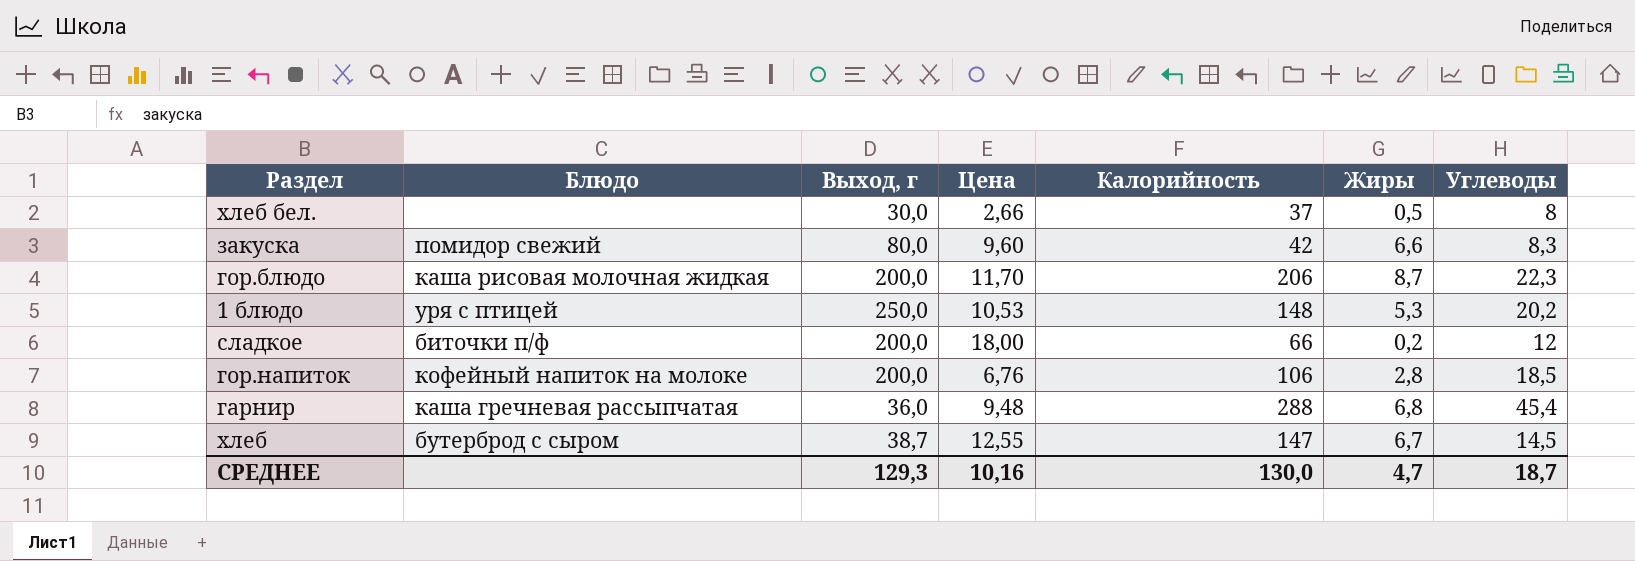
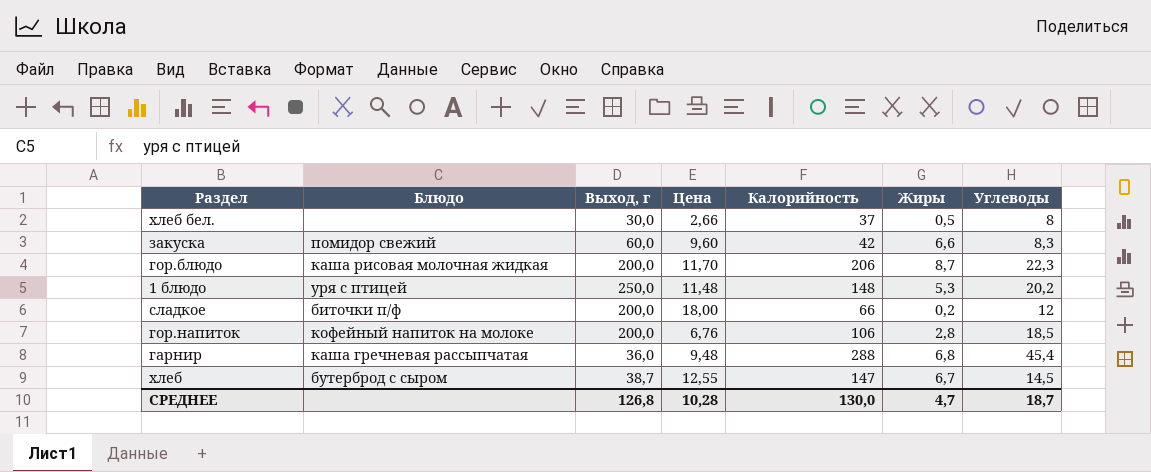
закуска | Выход, г: 80,0 -> 60,0
1 блюдо | Цена: 10,53 -> 11,48
СРЕДНЕЕ | Выход, г: 129,3 -> 126,8
СРЕДНЕЕ | Цена: 10,16 -> 10,28

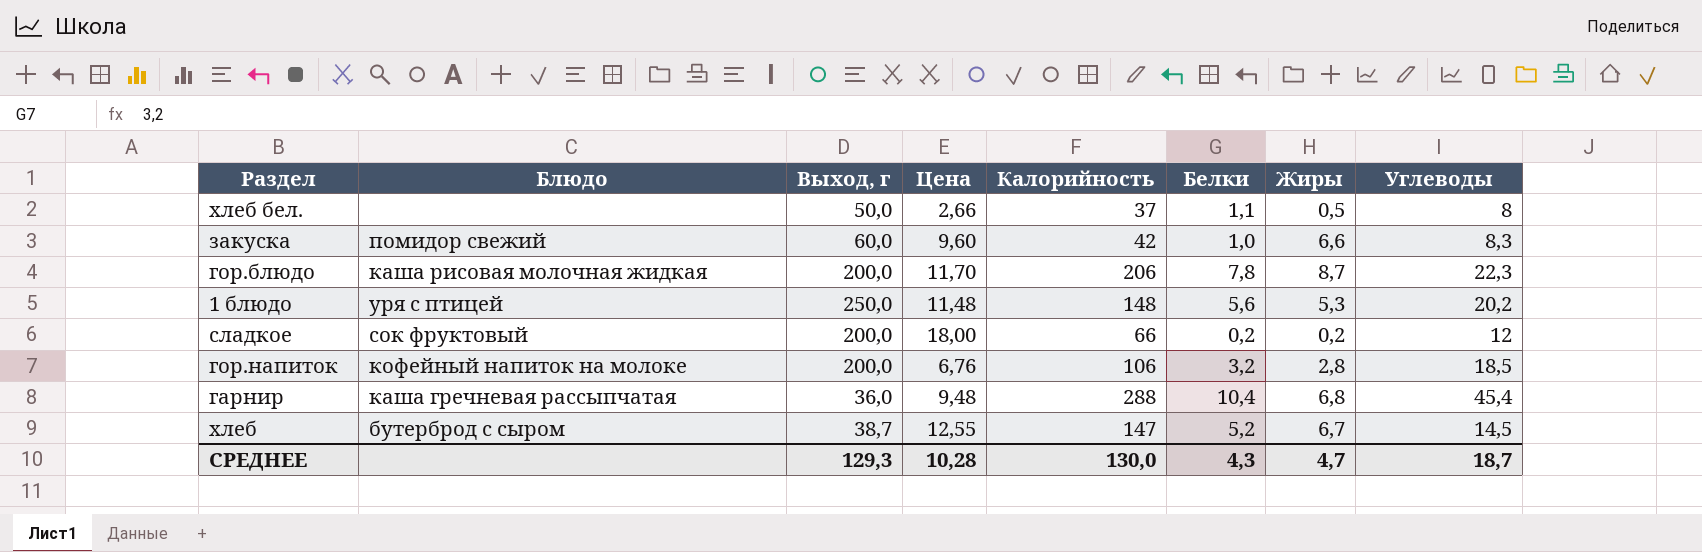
column Белки | position: none -> 6
хлеб бел. | Выход, г: 30,0 -> 50,0
сладкое | Блюдо: биточки п/ф -> сок фруктовый
СРЕДНЕЕ | Выход, г: 126,8 -> 129,3

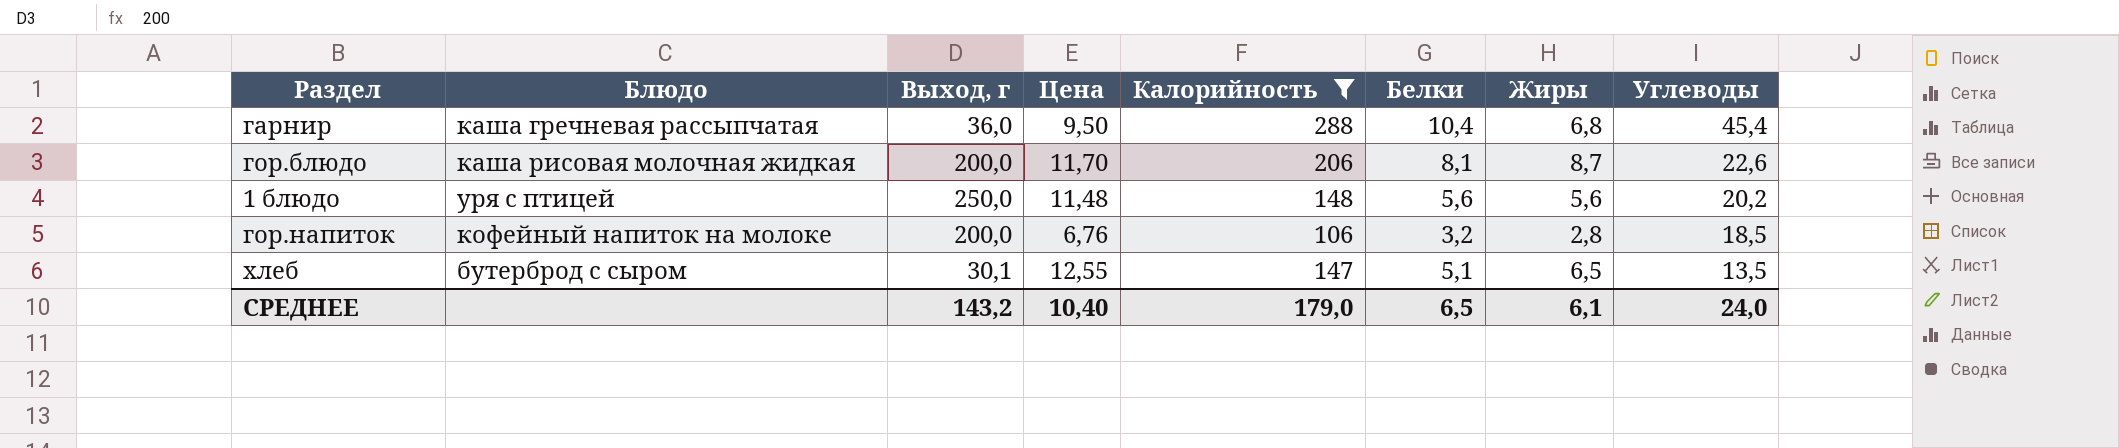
filter: none -> Калорийность >= 106
row order: none -> Углеводы descending
гарнир | Цена: 9,48 -> 9,50
гор.блюдо | Белки: 7,8 -> 8,1
гор.блюдо | Углеводы: 22,3 -> 22,6
1 блюдо | Жиры: 5,3 -> 5,6
хлеб | Выход, г: 38,7 -> 30,1
хлеб | Белки: 5,2 -> 5,1
хлеб | Жиры: 6,7 -> 6,5
хлеб | Углеводы: 14,5 -> 13,5
СРЕДНЕЕ | Выход, г: 129,3 -> 143,2
СРЕДНЕЕ | Цена: 10,28 -> 10,40
СРЕДНЕЕ | Калорийность: 130,0 -> 179,0
СРЕДНЕЕ | Белки: 4,3 -> 6,5
СРЕДНЕЕ | Жиры: 4,7 -> 6,1
СРЕДНЕЕ | Углеводы: 18,7 -> 24,0

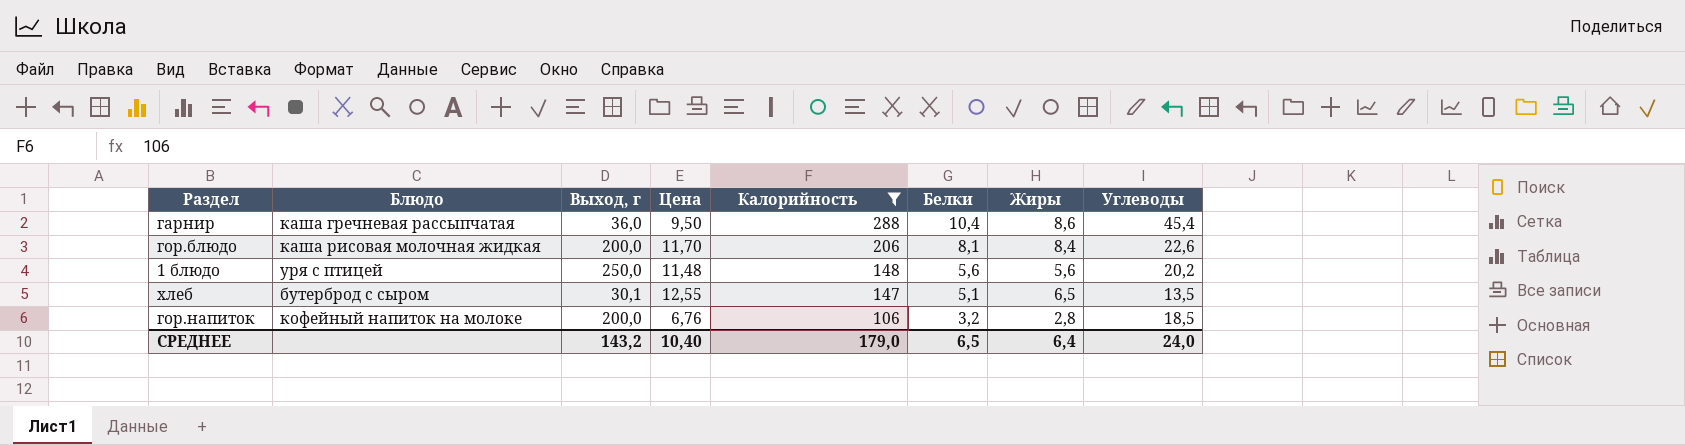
row order: Углеводы descending -> Калорийность descending
гарнир | Жиры: 6,8 -> 8,6
гор.блюдо | Жиры: 8,7 -> 8,4
СРЕДНЕЕ | Жиры: 6,1 -> 6,4

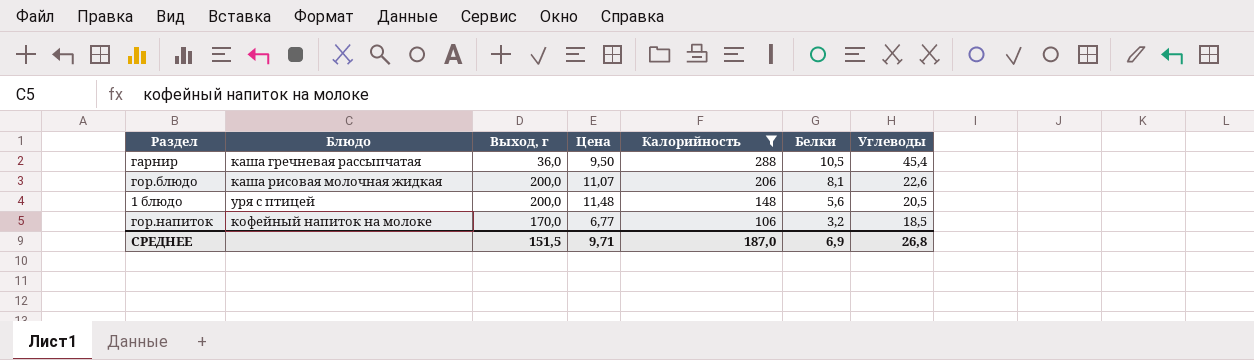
column Жиры | position: 7 -> none
row хлеб: бутерброд с сыром | 30,1 | 12,55 | 147 | 5,1 | 6,5 | 13,5 -> none
гарнир | Белки: 10,4 -> 10,5
гор.блюдо | Цена: 11,70 -> 11,07
1 блюдо | Выход, г: 250,0 -> 200,0
1 блюдо | Углеводы: 20,2 -> 20,5
гор.напиток | Выход, г: 200,0 -> 170,0
гор.напиток | Цена: 6,76 -> 6,77
СРЕДНЕЕ | Выход, г: 143,2 -> 151,5
СРЕДНЕЕ | Цена: 10,40 -> 9,71
СРЕДНЕЕ | Калорийность: 179,0 -> 187,0
СРЕДНЕЕ | Белки: 6,5 -> 6,9
СРЕДНЕЕ | Углеводы: 24,0 -> 26,8

